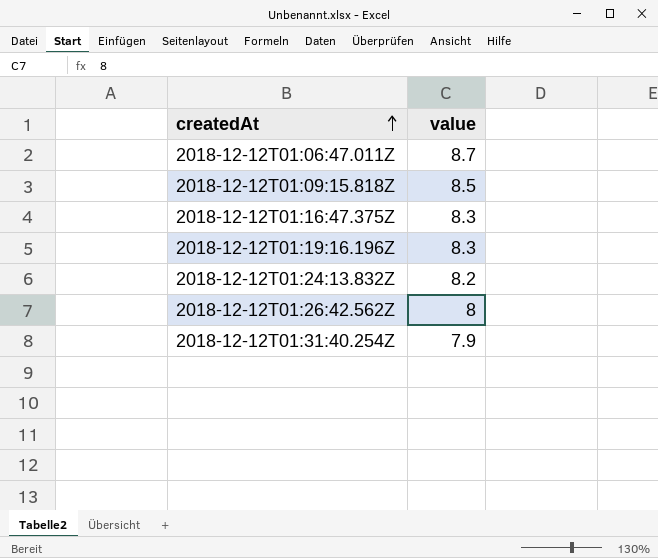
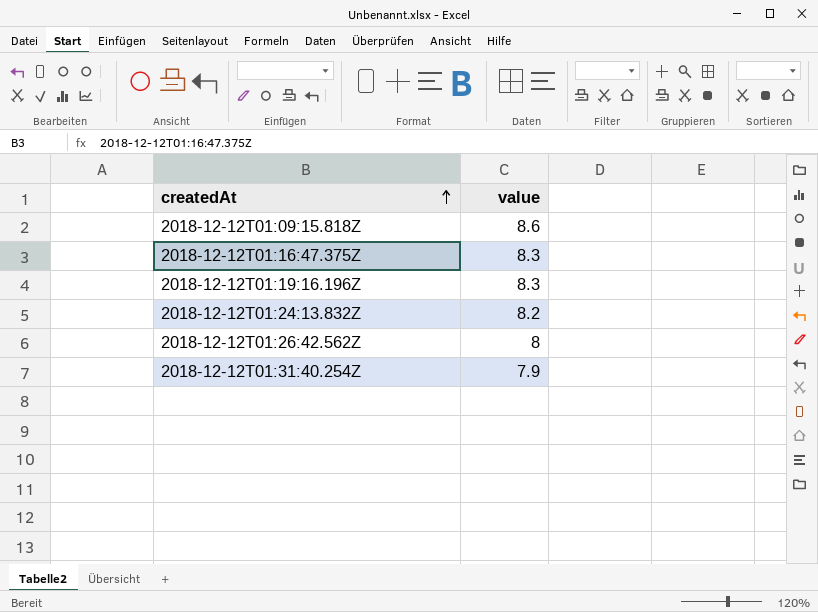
row 2018-12-12T01:06:47.011Z: 8.7 -> none
2018-12-12T01:09:15.818Z | value: 8.5 -> 8.6

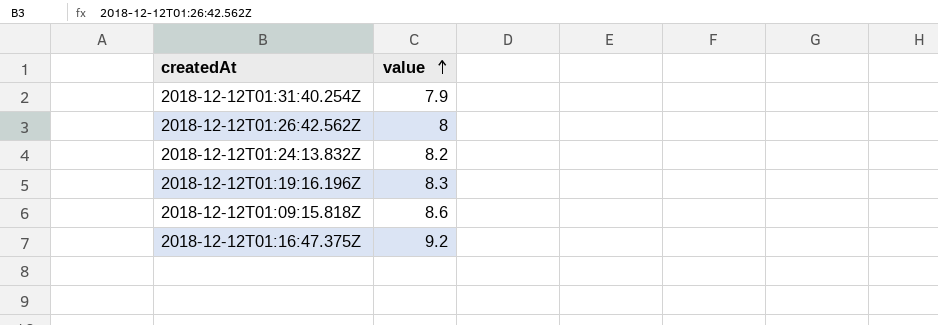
row order: createdAt ascending -> value ascending
2018-12-12T01:16:47.375Z | value: 8.3 -> 9.2

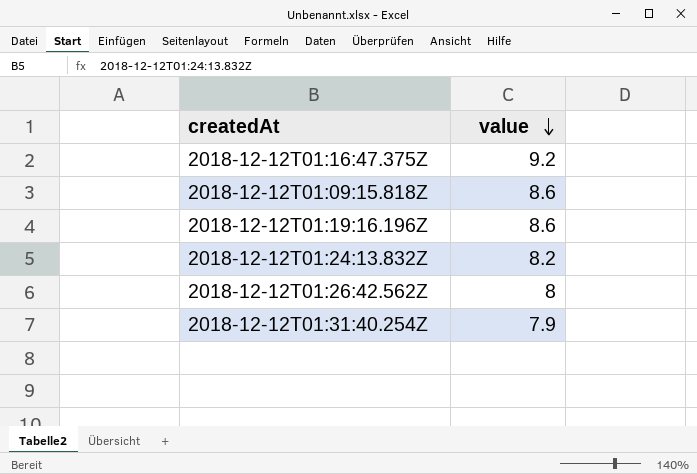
row order: value ascending -> value descending
2018-12-12T01:19:16.196Z | value: 8.3 -> 8.6

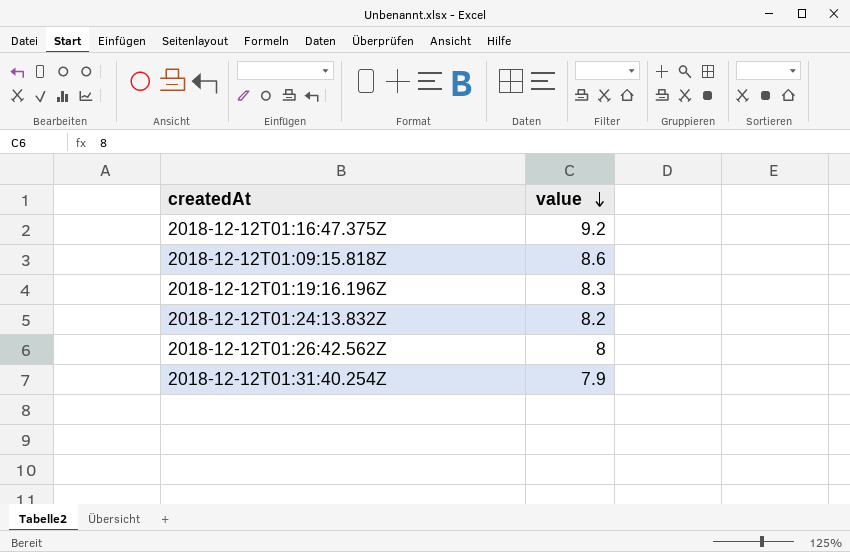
2018-12-12T01:19:16.196Z | value: 8.6 -> 8.3

